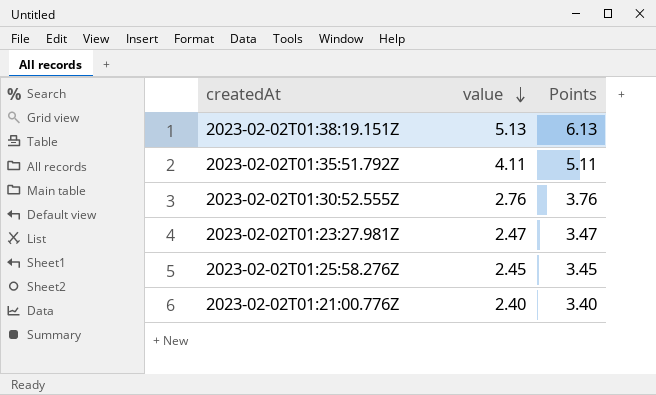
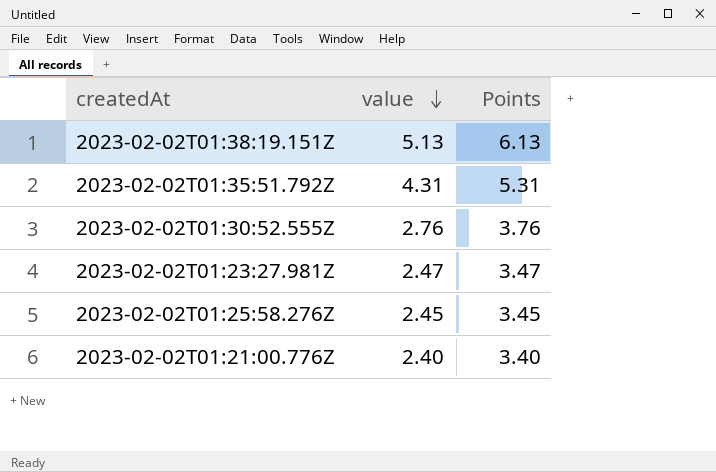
2023-02-02T01:35:51.792Z | value: 4.11 -> 4.31
2023-02-02T01:35:51.792Z | Points: 5.11 -> 5.31

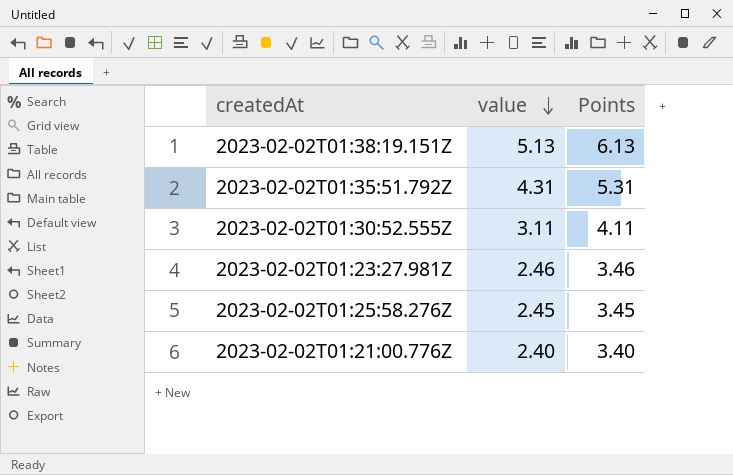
2023-02-02T01:30:52.555Z | value: 2.76 -> 3.11
2023-02-02T01:30:52.555Z | Points: 3.76 -> 4.11
2023-02-02T01:23:27.981Z | value: 2.47 -> 2.46
2023-02-02T01:23:27.981Z | Points: 3.47 -> 3.46

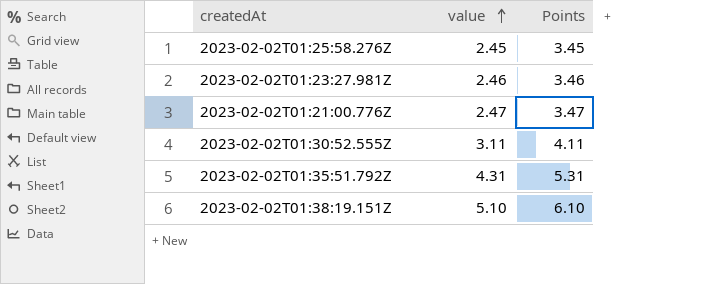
row order: value descending -> value ascending
2023-02-02T01:21:00.776Z | value: 2.40 -> 2.47
2023-02-02T01:21:00.776Z | Points: 3.40 -> 3.47
2023-02-02T01:38:19.151Z | value: 5.13 -> 5.10
2023-02-02T01:38:19.151Z | Points: 6.13 -> 6.10

